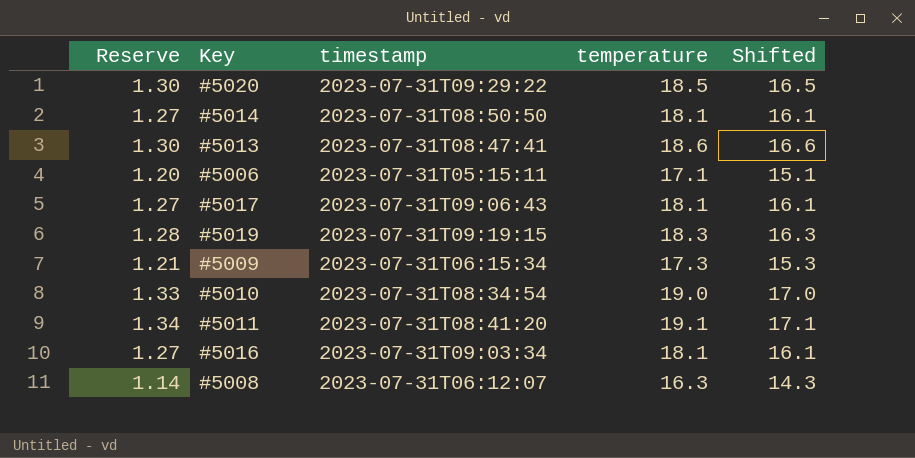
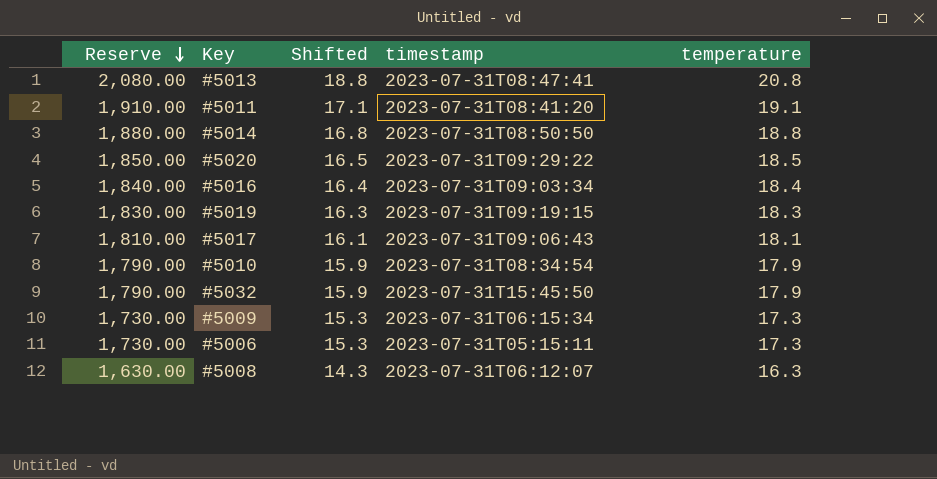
row order: none -> Reserve descending
column Reserve | formula: [temperature] * 0.07 -> [temperature] * 100
column Shifted | position: 5 -> 3
#5013 | Shifted: 16.6 -> 18.8
#5013 | temperature: 18.6 -> 20.8
#5014 | Shifted: 16.1 -> 16.8
#5014 | temperature: 18.1 -> 18.8
#5016 | Shifted: 16.1 -> 16.4
#5016 | temperature: 18.1 -> 18.4
#5010 | Shifted: 17.0 -> 15.9
#5010 | temperature: 19.0 -> 17.9
row #5032: none -> 1,790.00 | 15.9 | 2023-07-31T15:45:50 | 17.9
#5006 | Shifted: 15.1 -> 15.3
#5006 | temperature: 17.1 -> 17.3

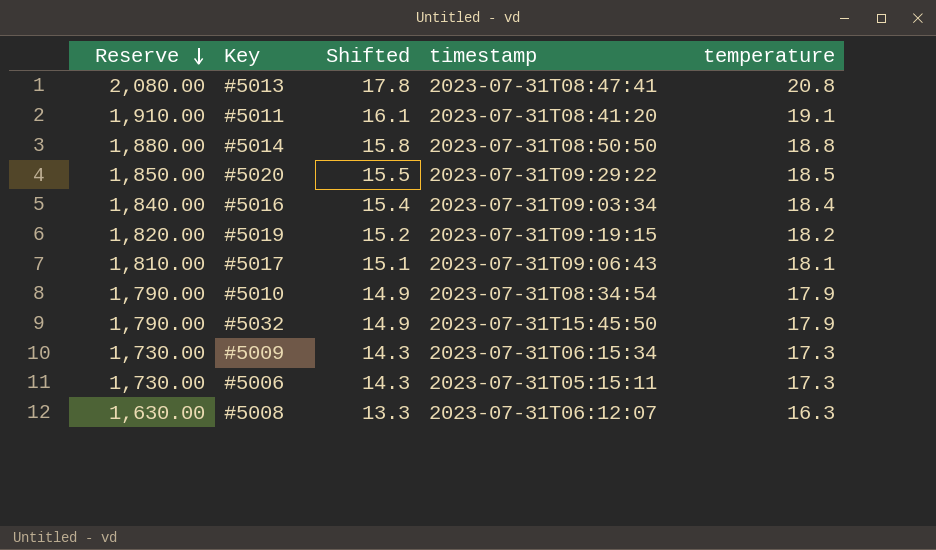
column Shifted | formula: [temperature] - 2 -> [temperature] - 3
#5019 | Reserve: 1,830.00 -> 1,820.00
#5019 | temperature: 18.3 -> 18.2

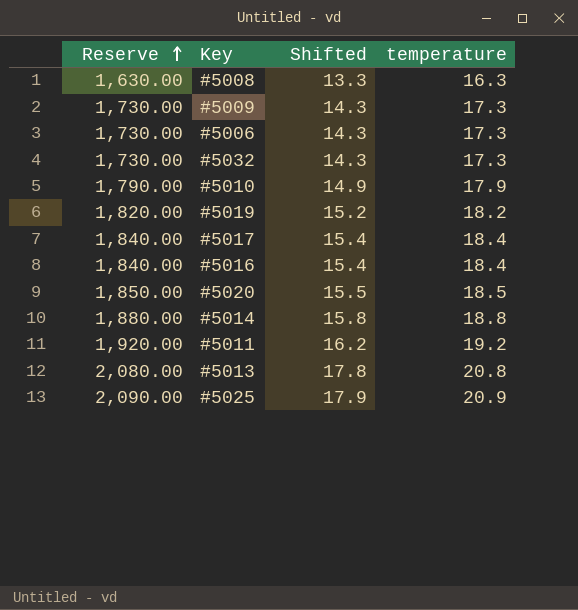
row order: Reserve descending -> Reserve ascending
column timestamp | position: 4 -> none
#5032 | Reserve: 1,790.00 -> 1,730.00
#5032 | Shifted: 14.9 -> 14.3
#5032 | temperature: 17.9 -> 17.3
#5017 | Reserve: 1,810.00 -> 1,840.00
#5017 | Shifted: 15.1 -> 15.4
#5017 | temperature: 18.1 -> 18.4
#5011 | Reserve: 1,910.00 -> 1,920.00
#5011 | Shifted: 16.1 -> 16.2
#5011 | temperature: 19.1 -> 19.2
row #5025: none -> 2,090.00 | 17.9 | 20.9

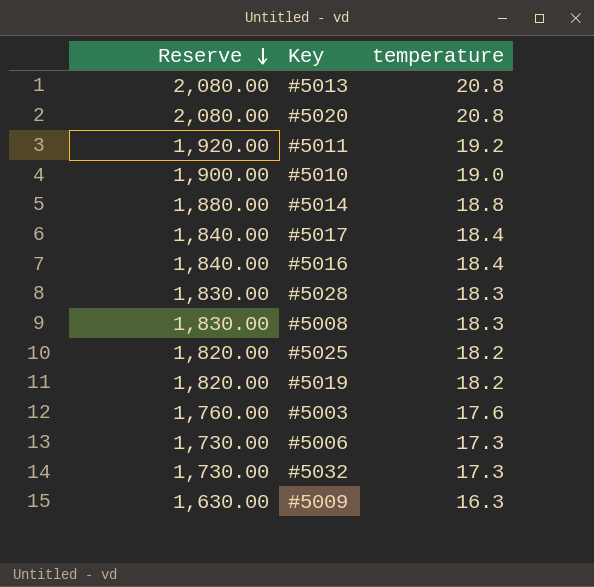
row order: Reserve ascending -> Reserve descending
column Shifted | formula: [temperature] - 3 -> none
#5020 | Reserve: 1,850.00 -> 2,080.00
#5020 | temperature: 18.5 -> 20.8
#5010 | Reserve: 1,790.00 -> 1,900.00
#5010 | temperature: 17.9 -> 19.0
row #5028: none -> 1,830.00 | 18.3
#5008 | Reserve: 1,630.00 -> 1,830.00
#5008 | temperature: 16.3 -> 18.3
#5025 | Reserve: 2,090.00 -> 1,820.00
#5025 | temperature: 20.9 -> 18.2
row #5003: none -> 1,760.00 | 17.6
#5009 | Reserve: 1,730.00 -> 1,630.00
#5009 | temperature: 17.3 -> 16.3

